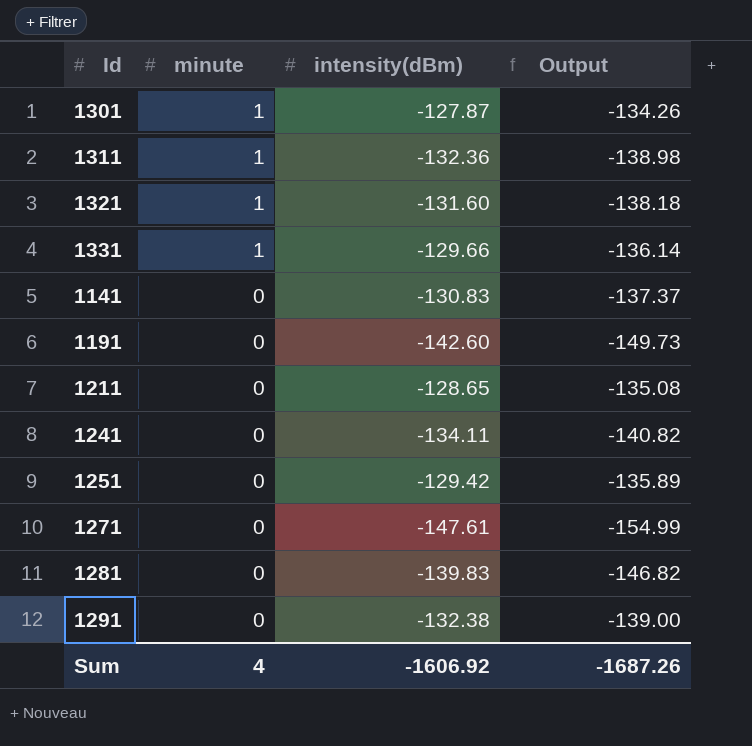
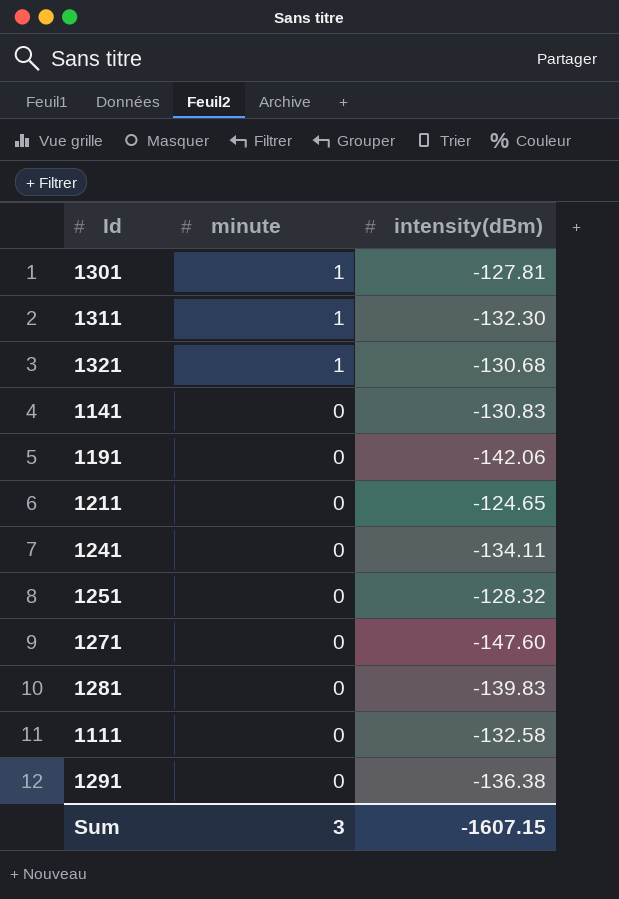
column Output | formula: [intensity(dBm)] * 1.05 -> none
row 1331: 1 | -129.66 | -136.14 -> none
1301 | intensity(dBm): -127.87 -> -127.81
1311 | intensity(dBm): -132.36 -> -132.30
1321 | intensity(dBm): -131.60 -> -130.68
1191 | intensity(dBm): -142.60 -> -142.06
1211 | intensity(dBm): -128.65 -> -124.65
1251 | intensity(dBm): -129.42 -> -128.32
1271 | intensity(dBm): -147.61 -> -147.60
row 1111: none -> 0 | -132.58
1291 | intensity(dBm): -132.38 -> -136.38
Sum | minute: 4 -> 3
Sum | intensity(dBm): -1606.92 -> -1607.15

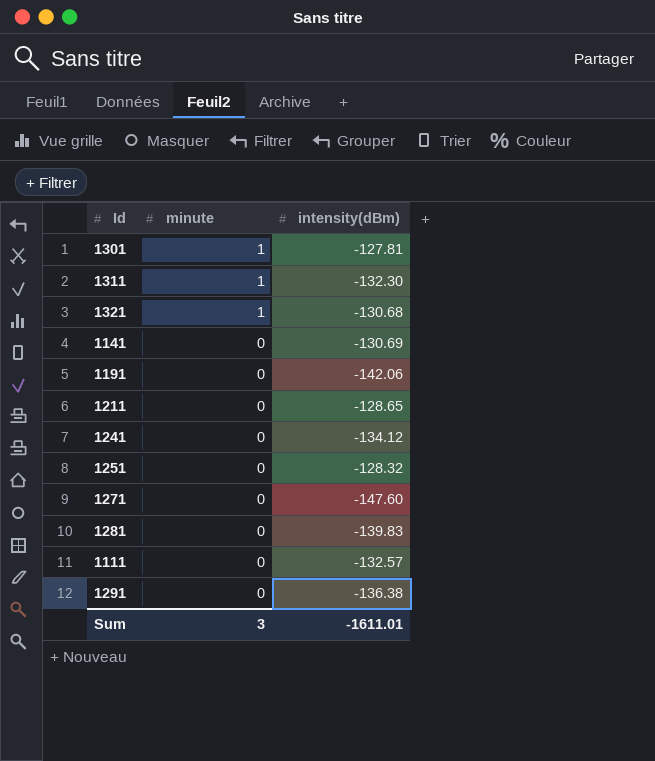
1141 | intensity(dBm): -130.83 -> -130.69
1211 | intensity(dBm): -124.65 -> -128.65
1241 | intensity(dBm): -134.11 -> -134.12
1111 | intensity(dBm): -132.58 -> -132.57
Sum | intensity(dBm): -1607.15 -> -1611.01

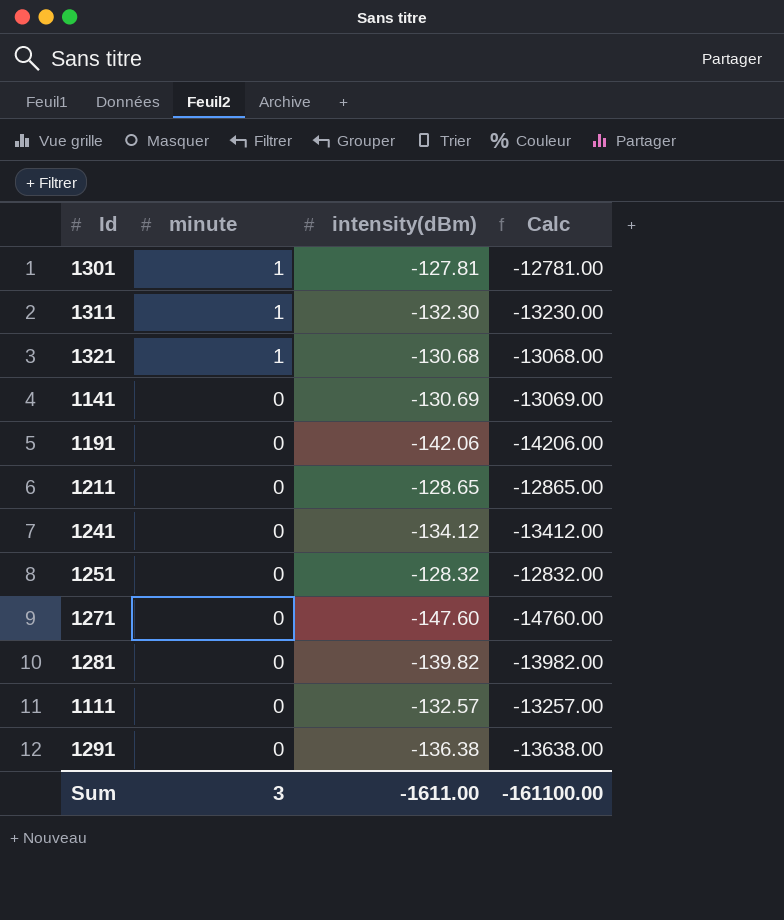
column Calc | formula: none -> [intensity(dBm)] * 100
1281 | intensity(dBm): -139.83 -> -139.82
Sum | intensity(dBm): -1611.01 -> -1611.00

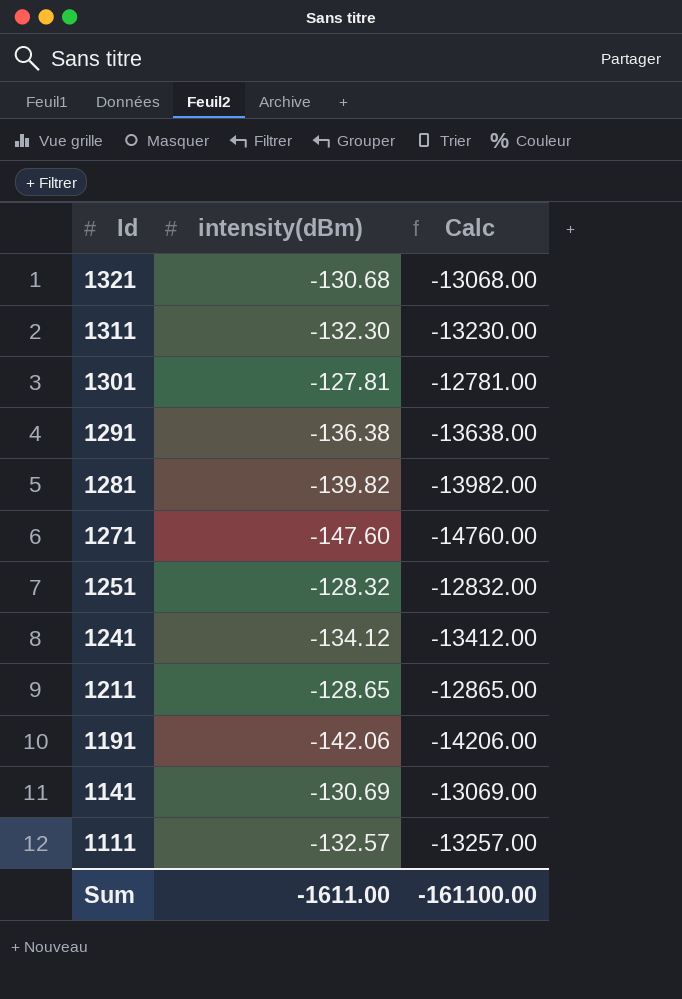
row order: minute descending -> Id descending
column minute | position: 2 -> none

